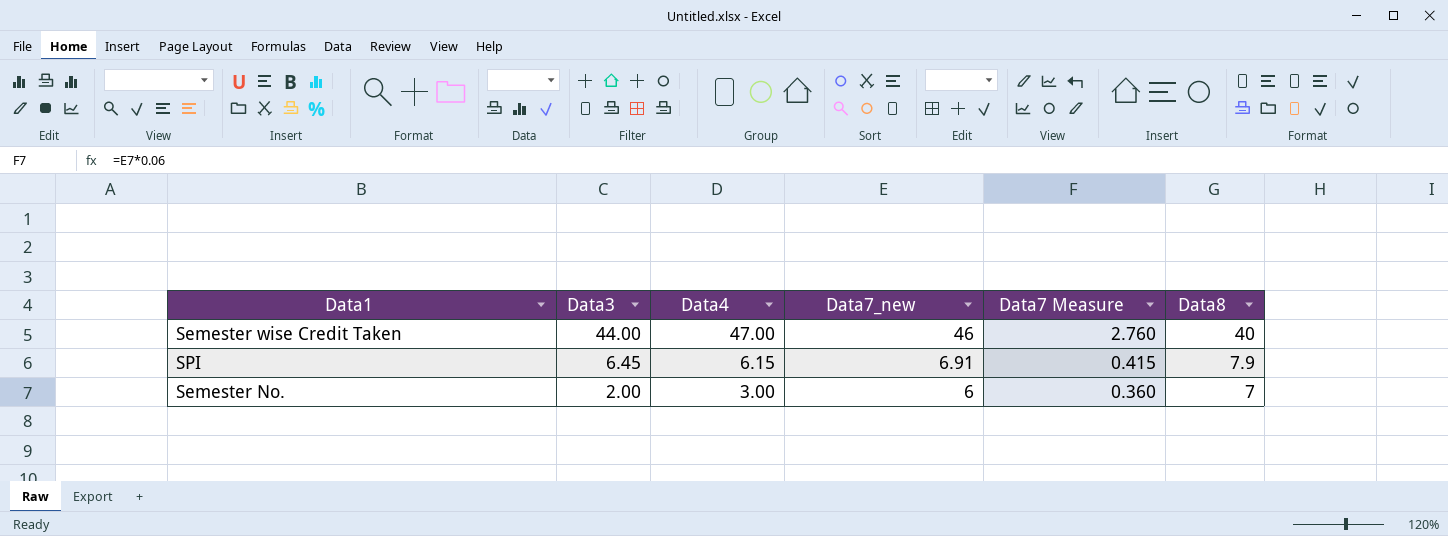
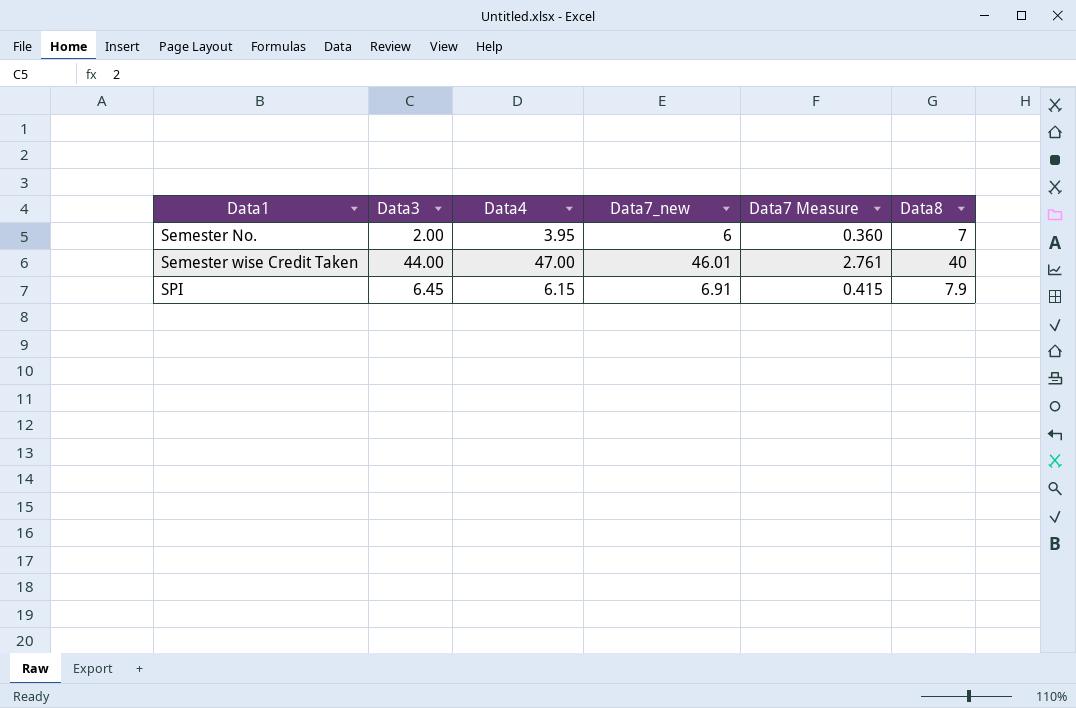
row order: Data3 descending -> Data1 ascending
Semester No. | Data4: 3.00 -> 3.95
Semester wise Credit Taken | Data7_new: 46 -> 46.01
Semester wise Credit Taken | Data7 Measure: 2.760 -> 2.761

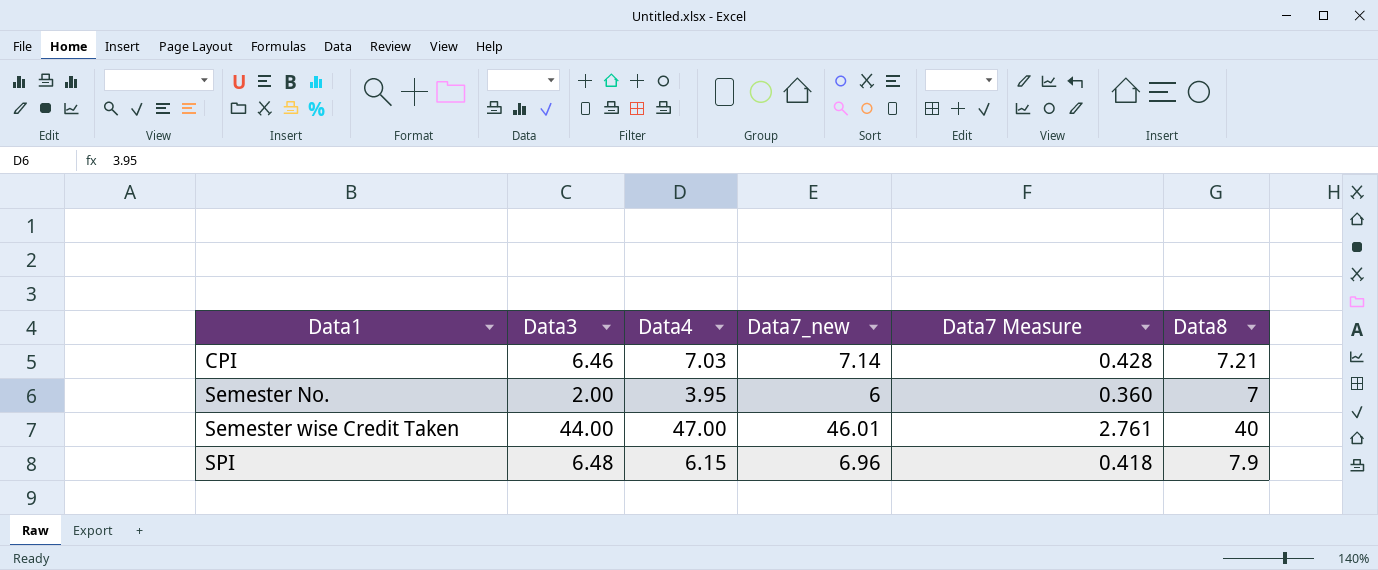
row CPI: none -> 6.46 | 7.03 | 7.14 | 0.428 | 7.21
SPI | Data3: 6.45 -> 6.48
SPI | Data7_new: 6.91 -> 6.96
SPI | Data7 Measure: 0.415 -> 0.418

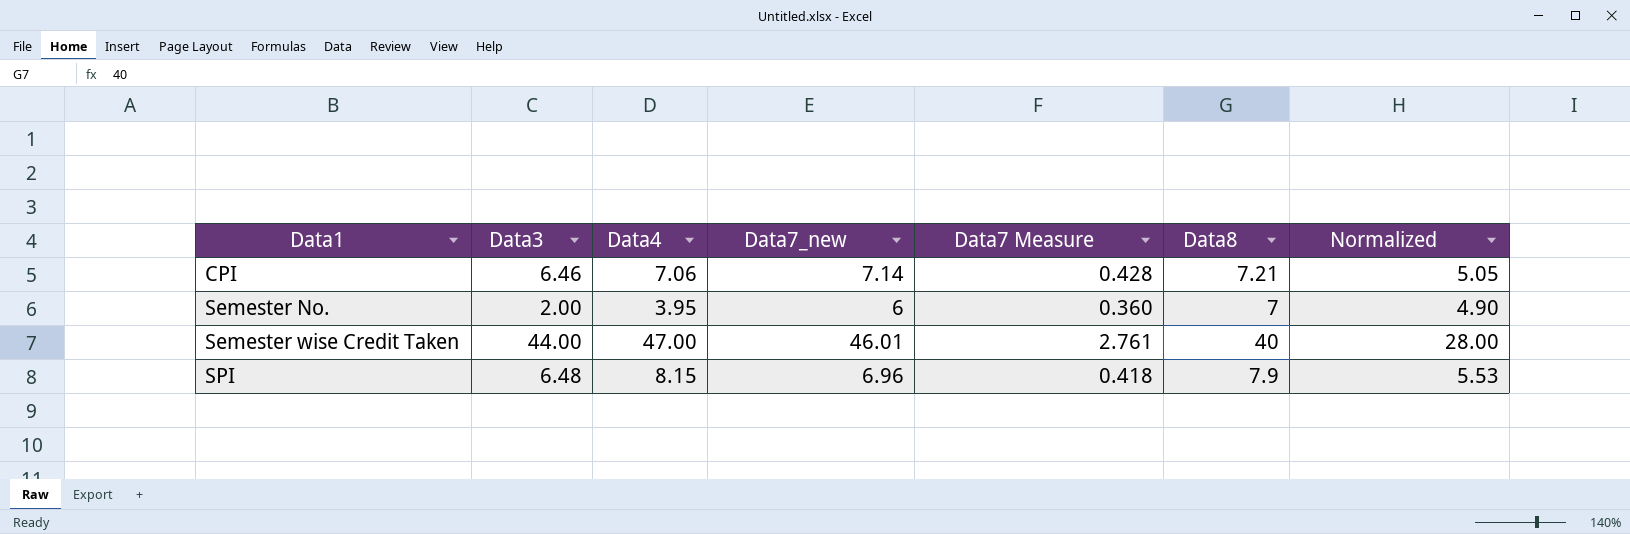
column Normalized | formula: none -> [Data8] * 0.7
CPI | Data4: 7.03 -> 7.06
SPI | Data4: 6.15 -> 8.15

